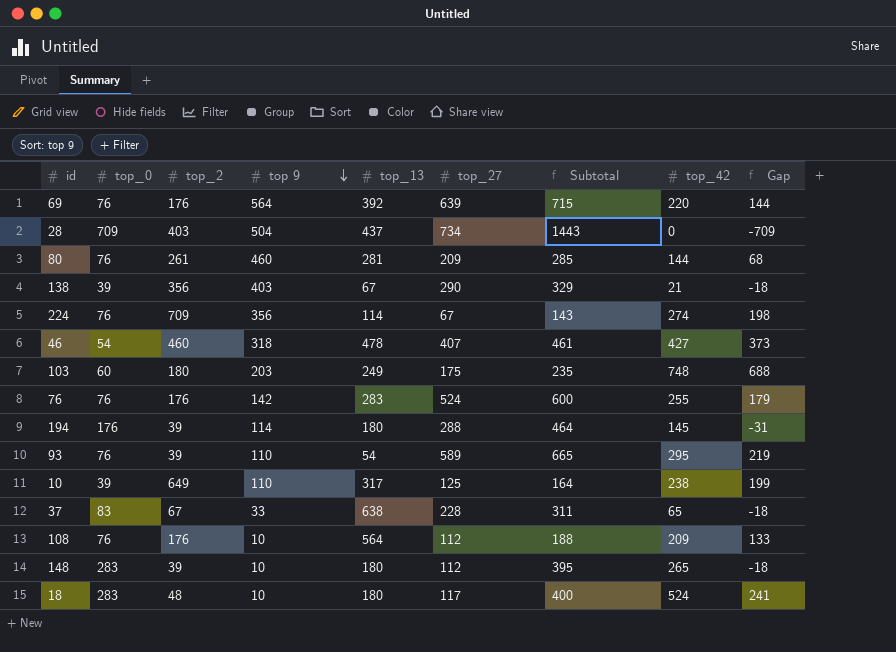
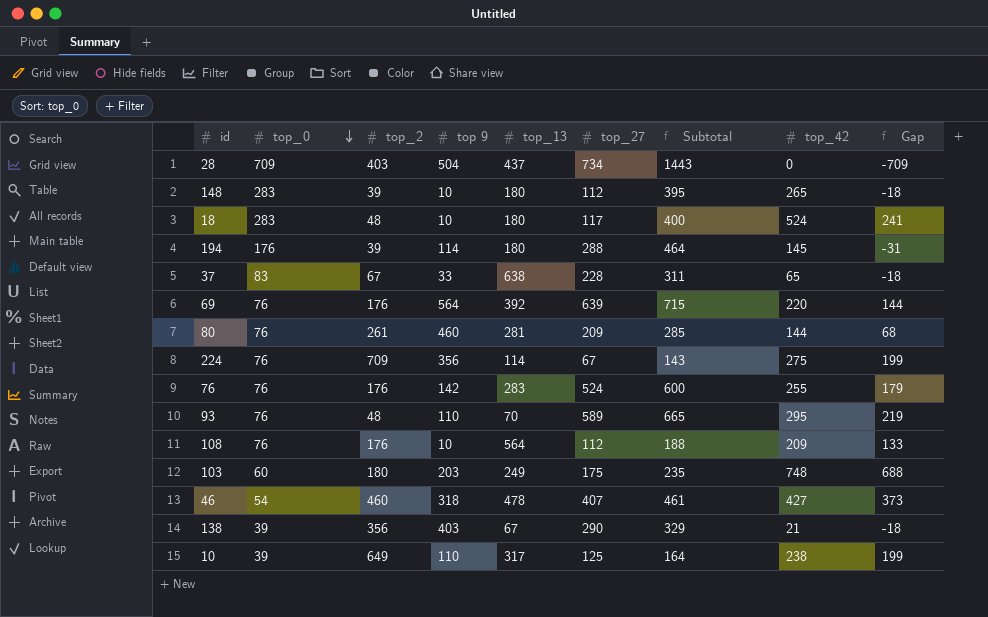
row order: top 9 descending -> top_0 descending
224 | top_42: 274 -> 275
224 | Gap: 198 -> 199
93 | top_2: 39 -> 48
93 | top_13: 54 -> 70

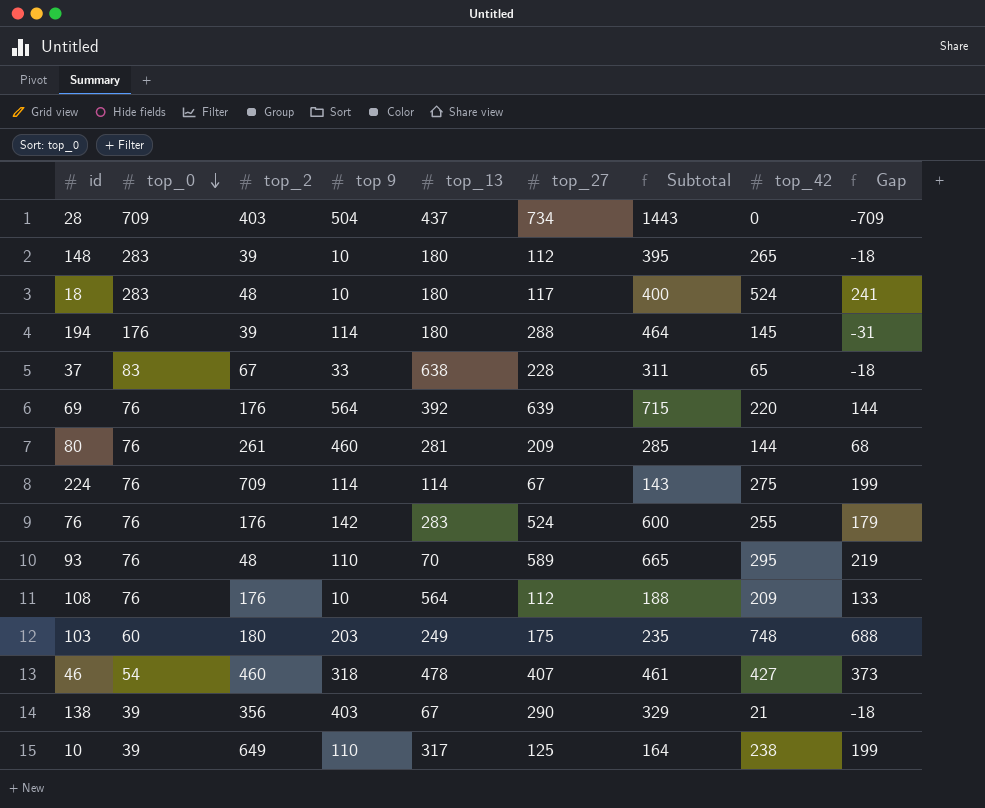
224 | top 9: 356 -> 114

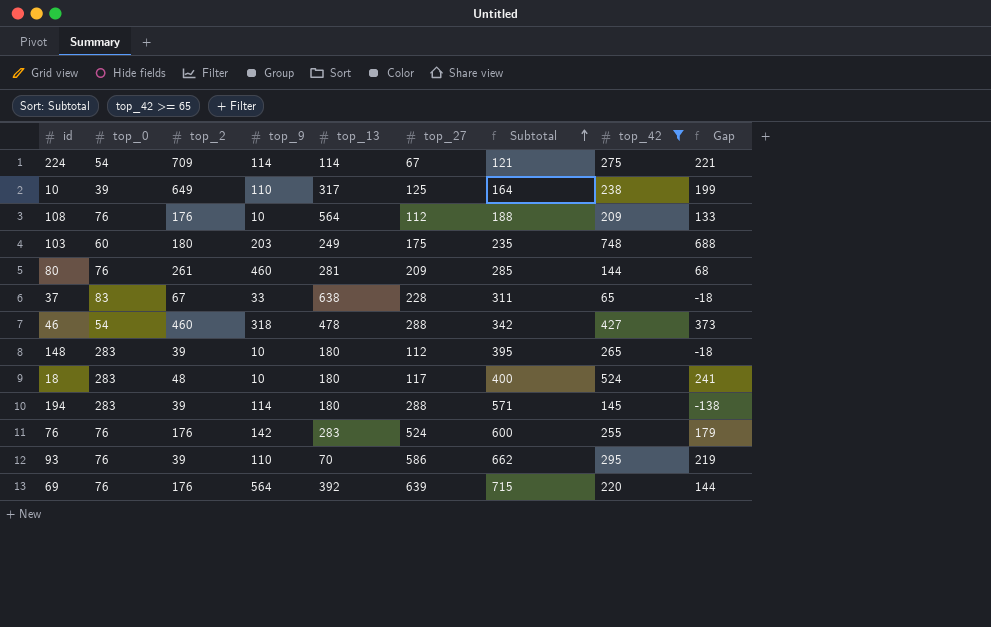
filter: none -> top_42 >= 65
row order: top_0 descending -> Subtotal ascending
column name: top 9 -> top_9
224 | top_0: 76 -> 54
224 | Subtotal: 143 -> 121
224 | Gap: 199 -> 221
46 | top_27: 407 -> 288
46 | Subtotal: 461 -> 342
194 | top_0: 176 -> 283
194 | Subtotal: 464 -> 571
194 | Gap: -31 -> -138
93 | top_2: 48 -> 39
93 | top_27: 589 -> 586
93 | Subtotal: 665 -> 662

